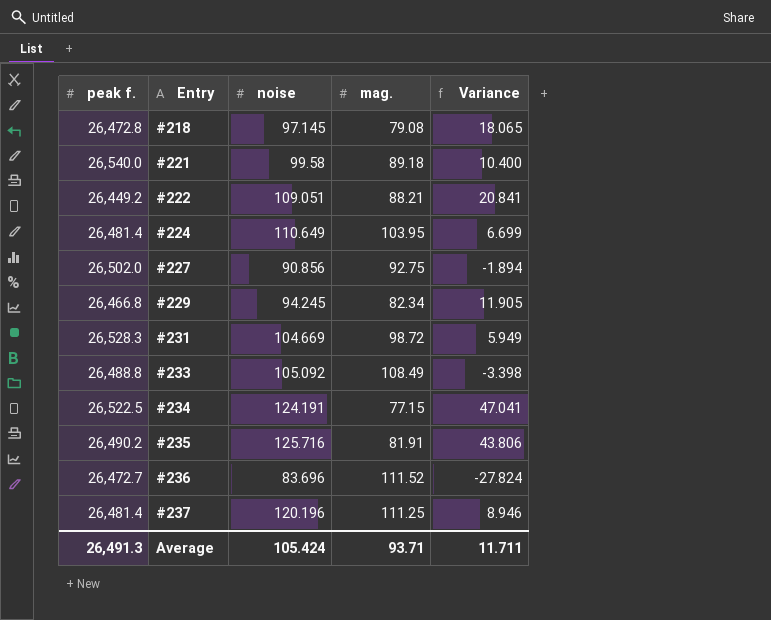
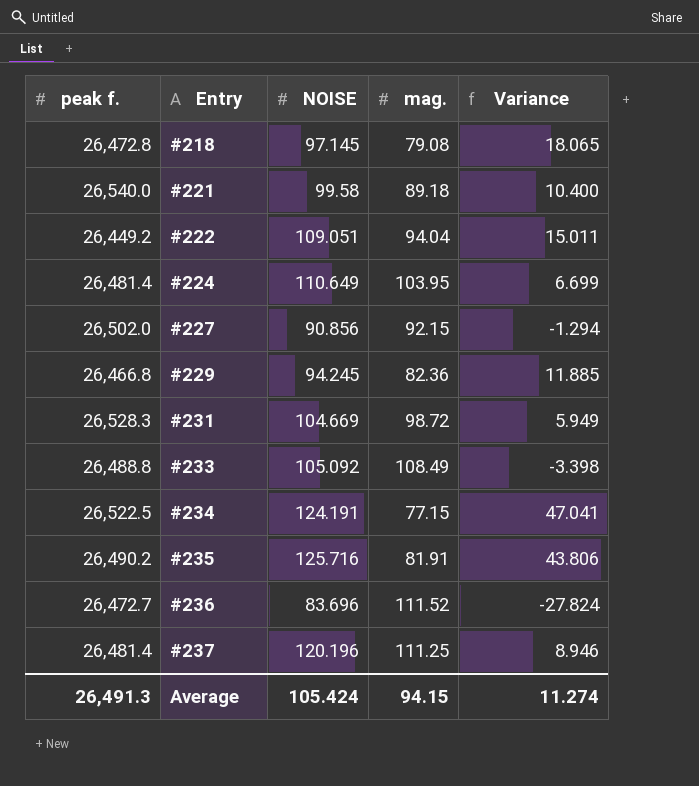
column name: noise -> NOISE
#222 | mag.: 88.21 -> 94.04
#222 | Variance: 20.841 -> 15.011
#227 | mag.: 92.75 -> 92.15
#227 | Variance: -1.894 -> -1.294
#229 | mag.: 82.34 -> 82.36
#229 | Variance: 11.905 -> 11.885
Average | mag.: 93.71 -> 94.15
Average | Variance: 11.711 -> 11.274

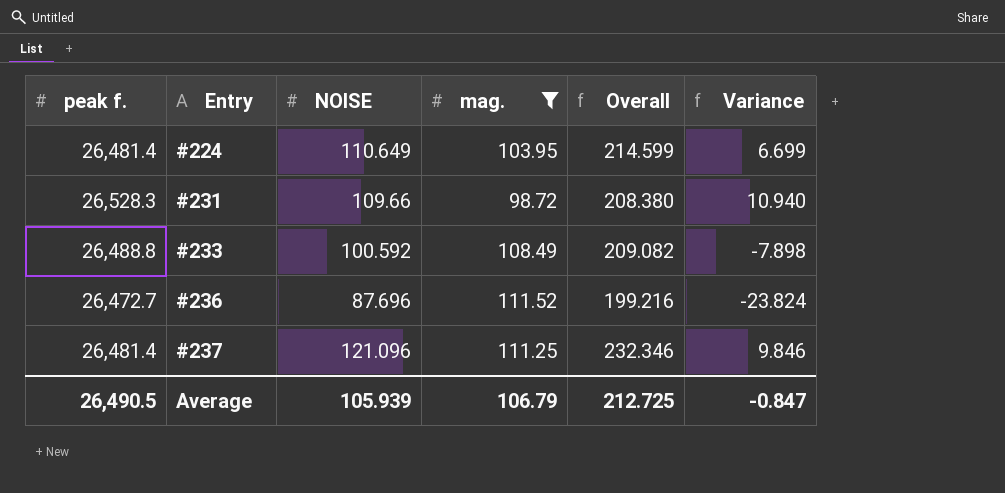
filter: none -> mag. >= 98.72
column Overall | formula: none -> [NOISE] + [mag.]
#231 | NOISE: 104.669 -> 109.66
#231 | Variance: 5.949 -> 10.940
#233 | NOISE: 105.092 -> 100.592
#233 | Variance: -3.398 -> -7.898
#236 | NOISE: 83.696 -> 87.696
#236 | Variance: -27.824 -> -23.824
#237 | NOISE: 120.196 -> 121.096
#237 | Variance: 8.946 -> 9.846
Average | peak f.: 26,491.3 -> 26,490.5
Average | NOISE: 105.424 -> 105.939
Average | mag.: 94.15 -> 106.79
Average | Variance: 11.274 -> -0.847

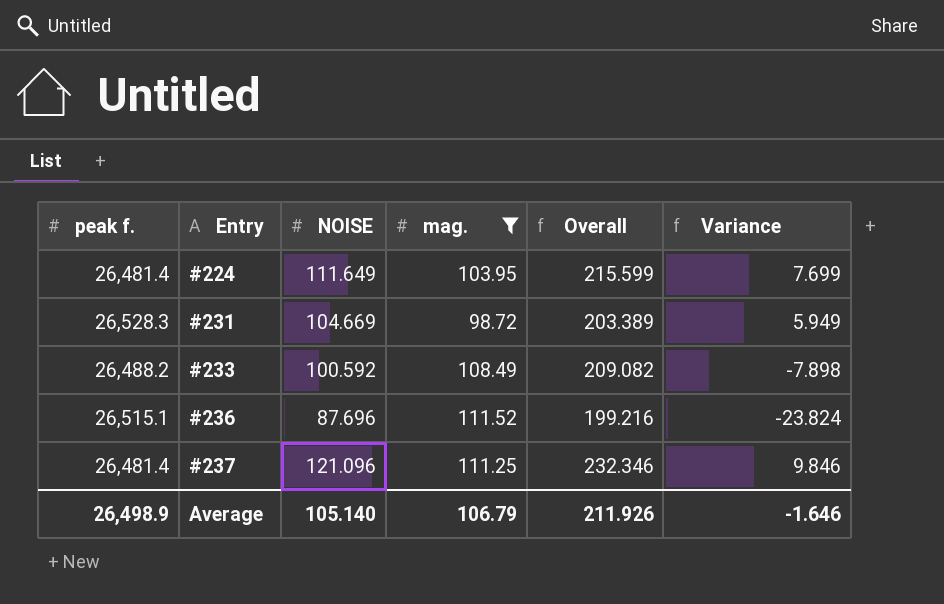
#224 | NOISE: 110.649 -> 111.649
#224 | Overall: 214.599 -> 215.599
#224 | Variance: 6.699 -> 7.699
#231 | NOISE: 109.66 -> 104.669
#231 | Overall: 208.380 -> 203.389
#231 | Variance: 10.940 -> 5.949
#233 | peak f.: 26,488.8 -> 26,488.2
#236 | peak f.: 26,472.7 -> 26,515.1
Average | peak f.: 26,490.5 -> 26,498.9
Average | NOISE: 105.939 -> 105.140
Average | Overall: 212.725 -> 211.926
Average | Variance: -0.847 -> -1.646

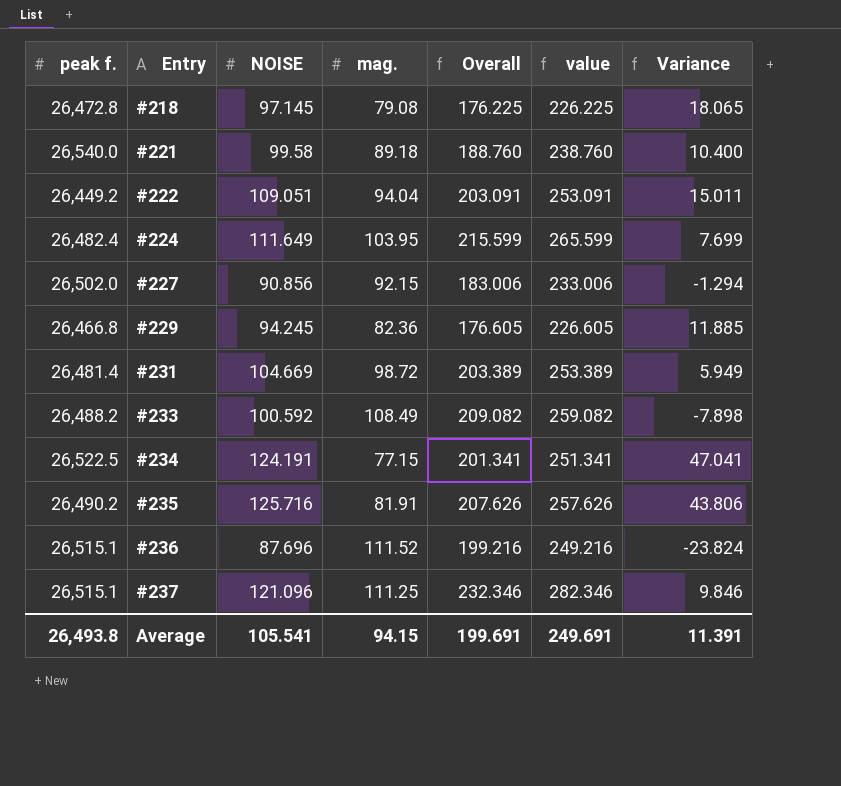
filter: mag. >= 98.72 -> none
column value | formula: none -> [Overall] + 50
#224 | peak f.: 26,481.4 -> 26,482.4
#231 | peak f.: 26,528.3 -> 26,481.4
#237 | peak f.: 26,481.4 -> 26,515.1
Average | peak f.: 26,498.9 -> 26,493.8
Average | NOISE: 105.140 -> 105.541
Average | mag.: 106.79 -> 94.15
Average | Overall: 211.926 -> 199.691
Average | Variance: -1.646 -> 11.391

